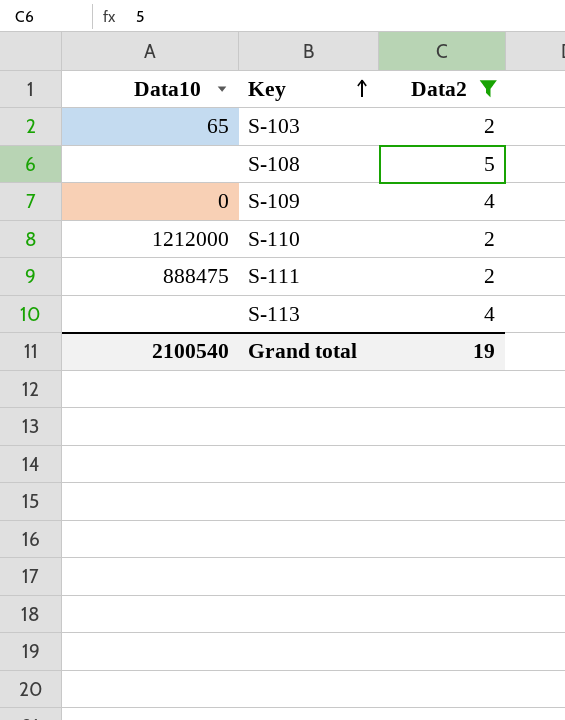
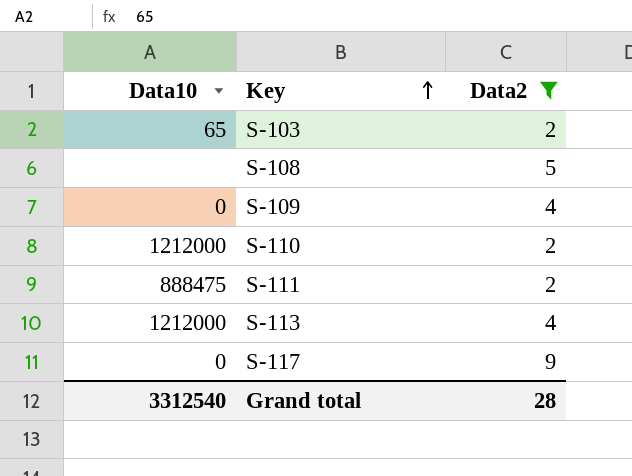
S-113 | Data10: none -> 1212000
row S-117: none -> 0 | 9
Grand total | Data10: 2100540 -> 3312540
Grand total | Data2: 19 -> 28

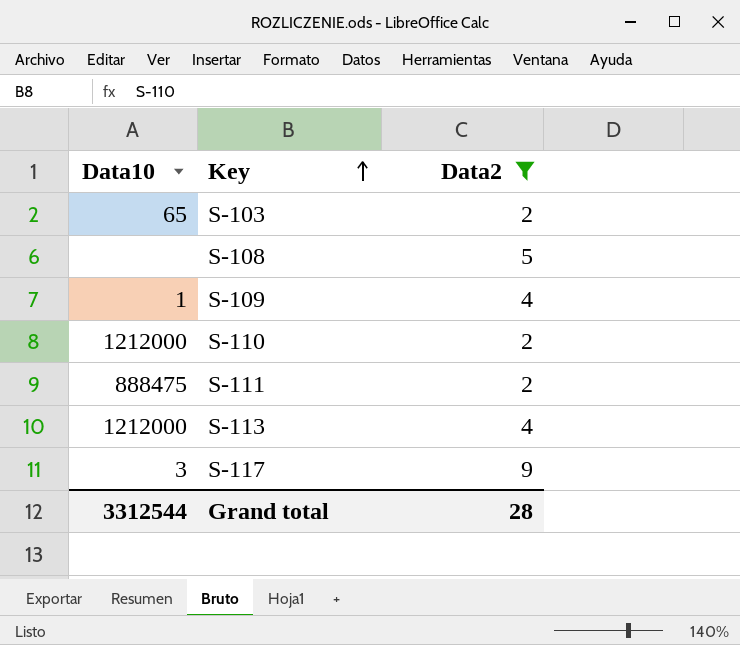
S-109 | Data10: 0 -> 1
S-117 | Data10: 0 -> 3
Grand total | Data10: 3312540 -> 3312544

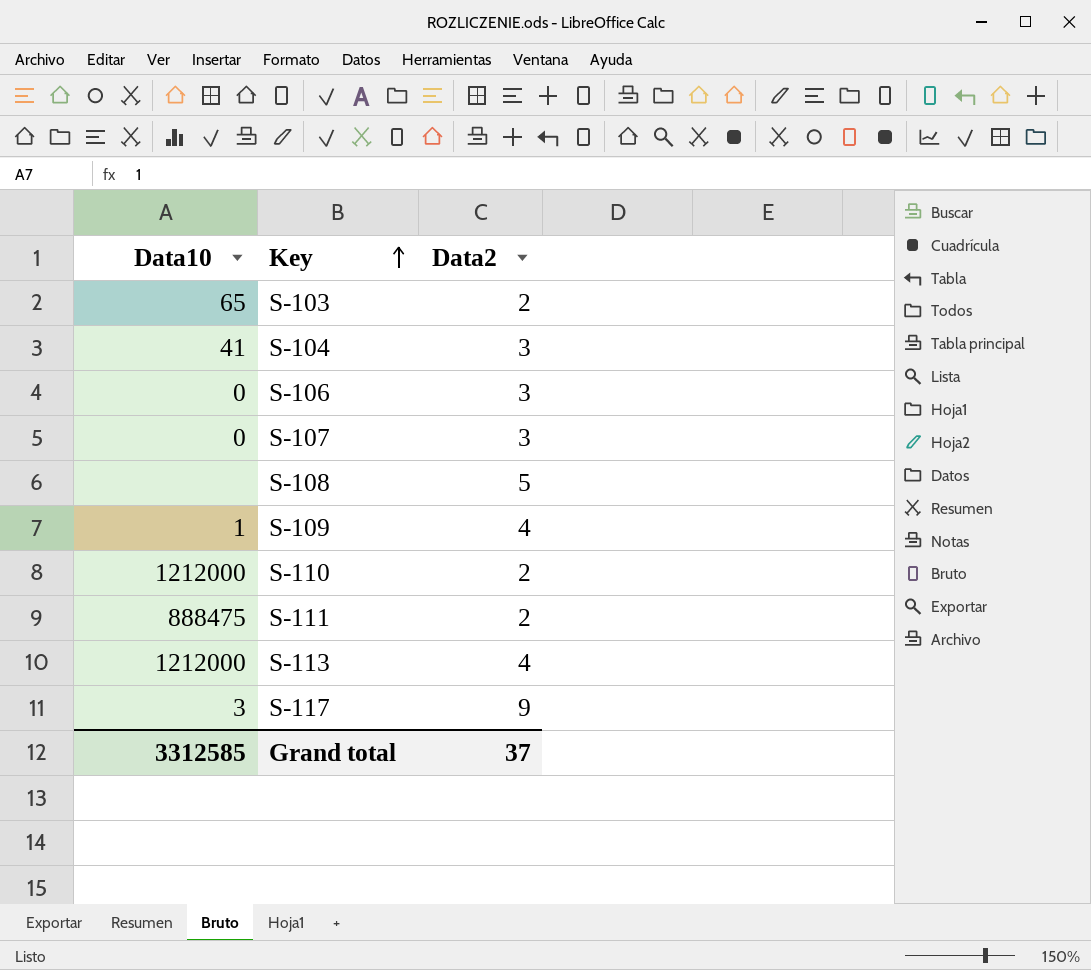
filter: Data2 != 3 -> none
Grand total | Data10: 3312544 -> 3312585
Grand total | Data2: 28 -> 37

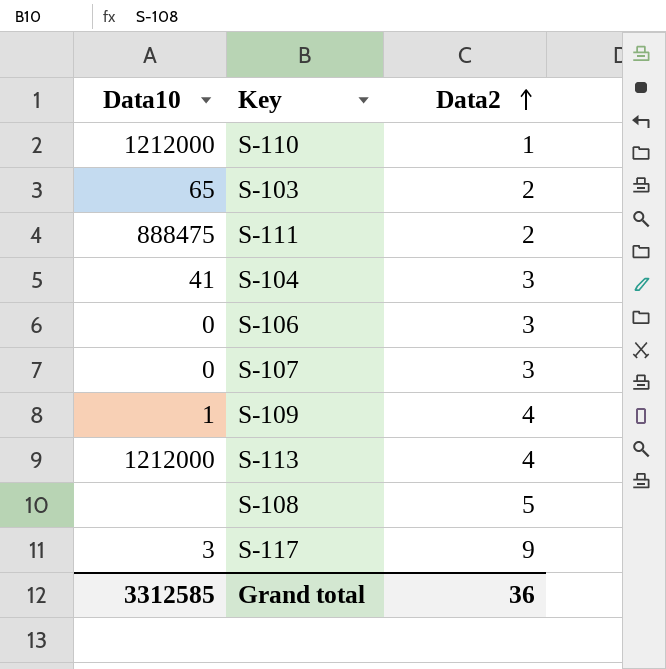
row order: Key ascending -> Data2 ascending
S-110 | Data2: 2 -> 1
Grand total | Data2: 37 -> 36

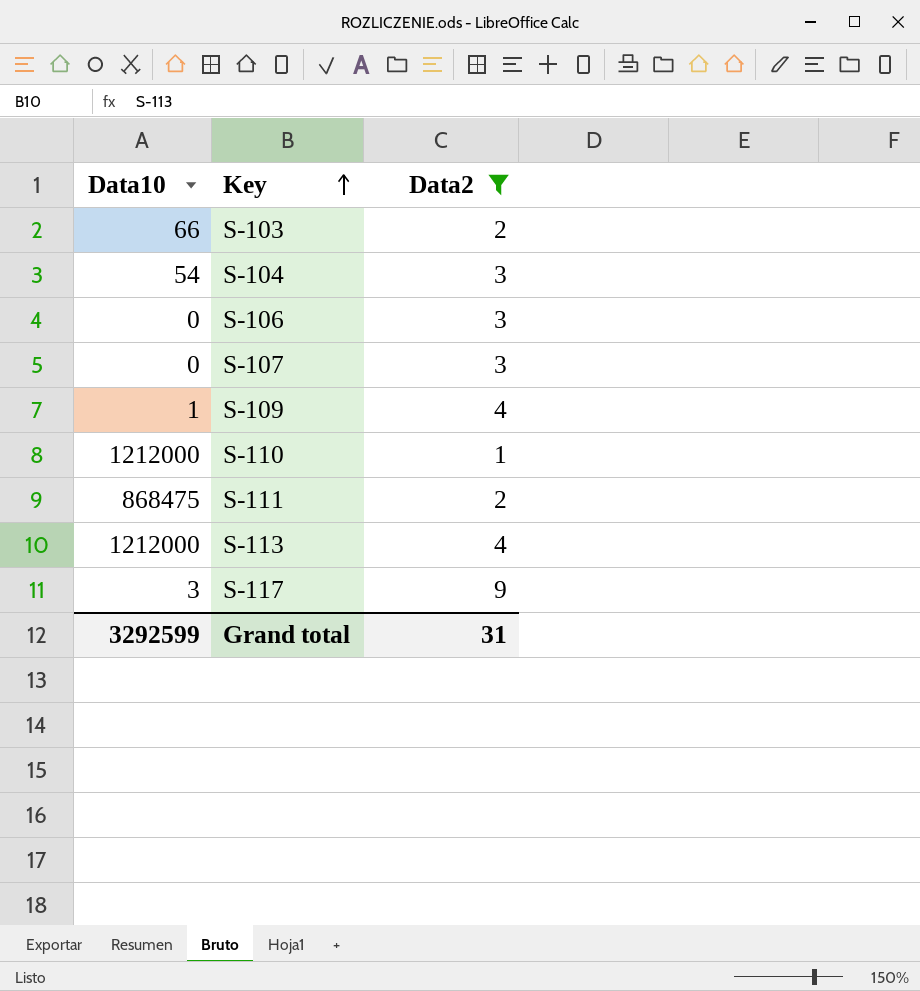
filter: none -> Data2 != 5
row order: Data2 ascending -> Key ascending
S-103 | Data10: 65 -> 66
S-104 | Data10: 41 -> 54
S-111 | Data10: 888475 -> 868475
Grand total | Data10: 3312585 -> 3292599
Grand total | Data2: 36 -> 31

